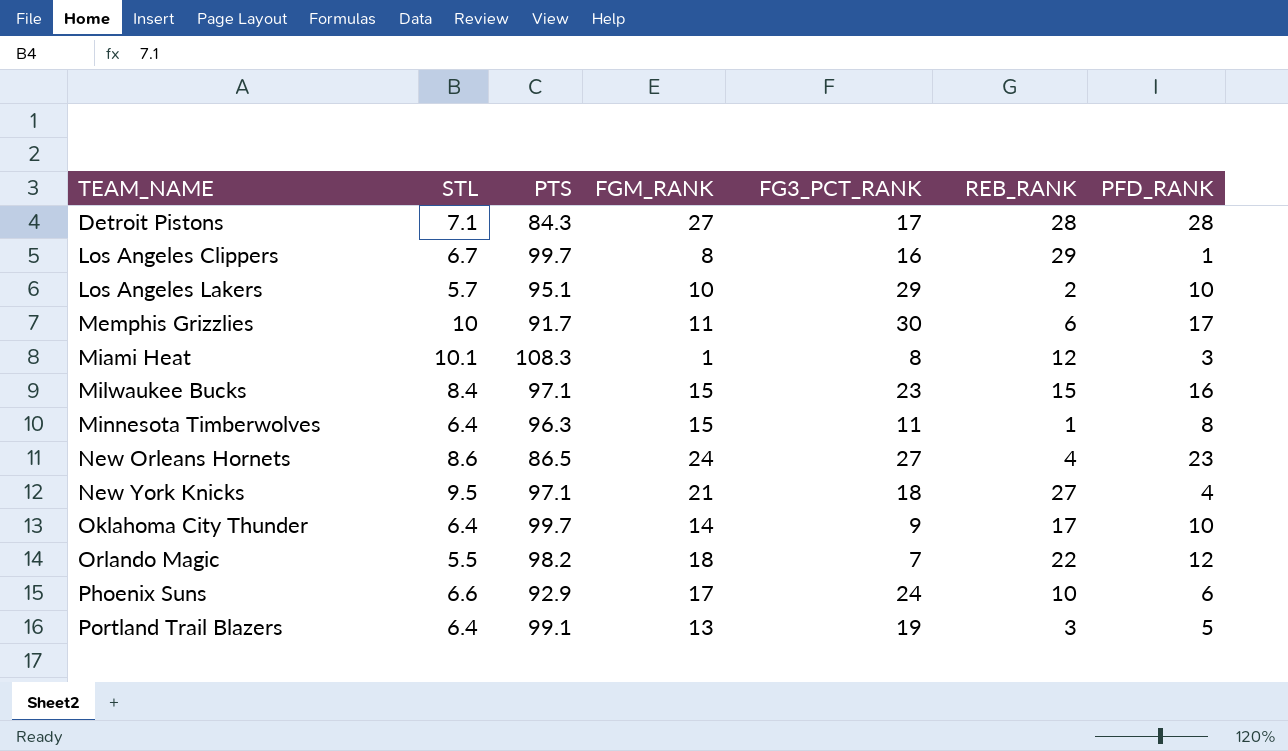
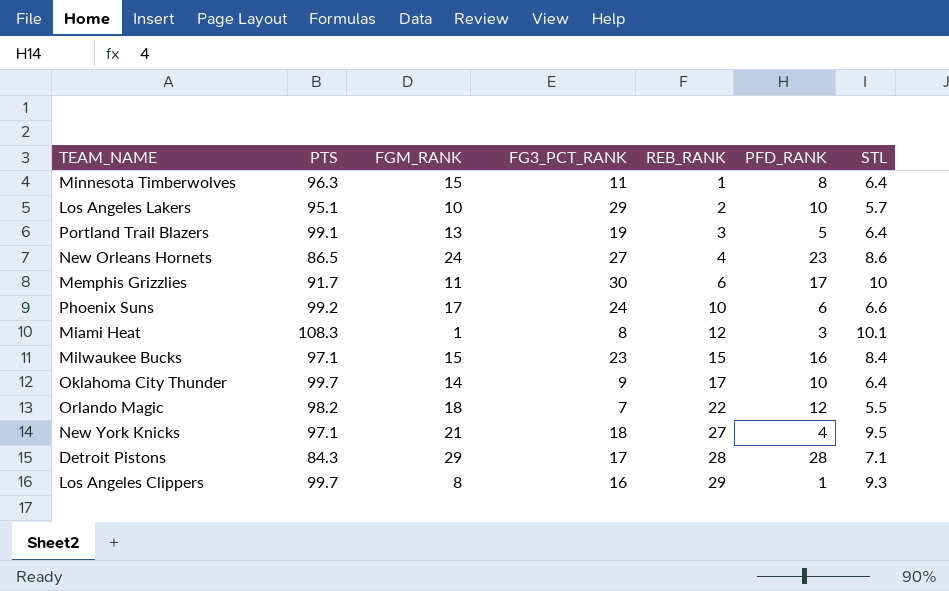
row order: TEAM_NAME ascending -> REB_RANK ascending
column STL | position: 2 -> 7
Phoenix Suns | PTS: 92.9 -> 99.2
Detroit Pistons | FGM_RANK: 27 -> 29
Los Angeles Clippers | STL: 6.7 -> 9.3

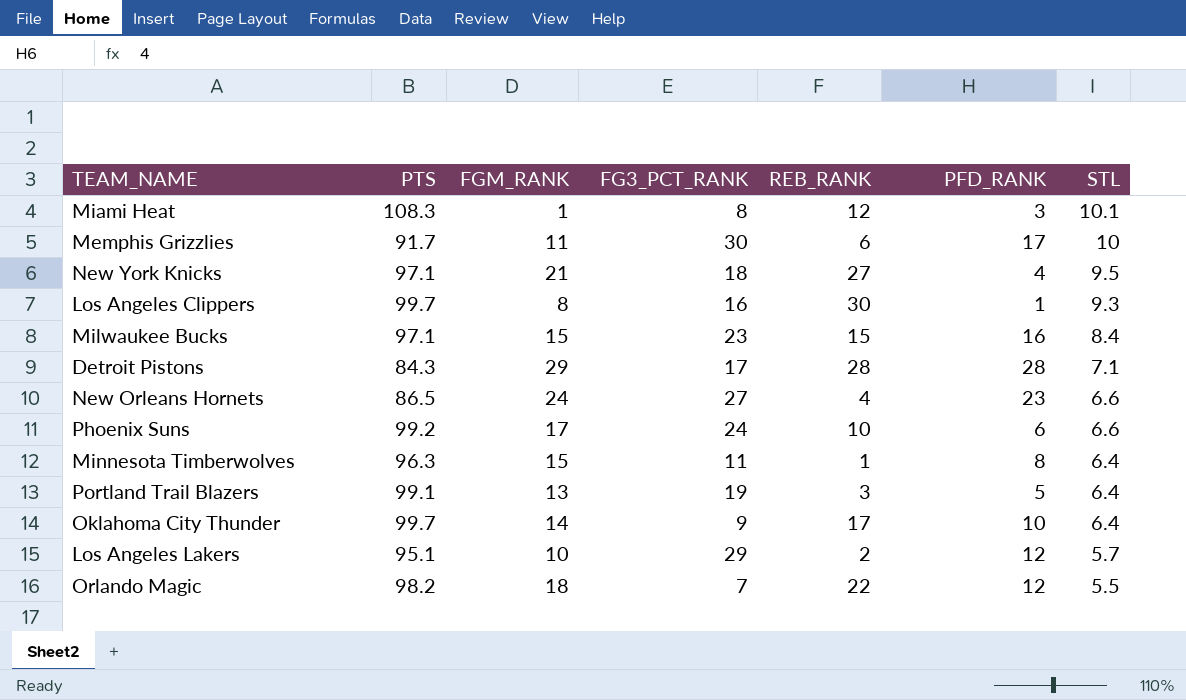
row order: REB_RANK ascending -> STL descending
Los Angeles Clippers | REB_RANK: 29 -> 30
New Orleans Hornets | STL: 8.6 -> 6.6
Los Angeles Lakers | PFD_RANK: 10 -> 12

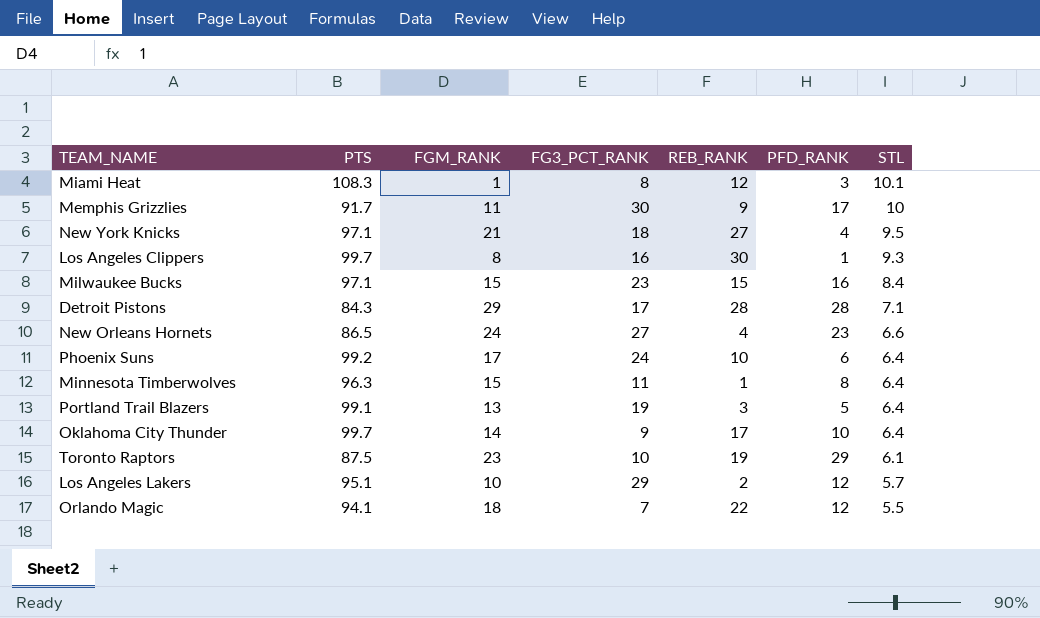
Memphis Grizzlies | REB_RANK: 6 -> 9
Phoenix Suns | STL: 6.6 -> 6.4
row Toronto Raptors: none -> 87.5 | 23 | 10 | 19 | 29 | 6.1
Orlando Magic | PTS: 98.2 -> 94.1

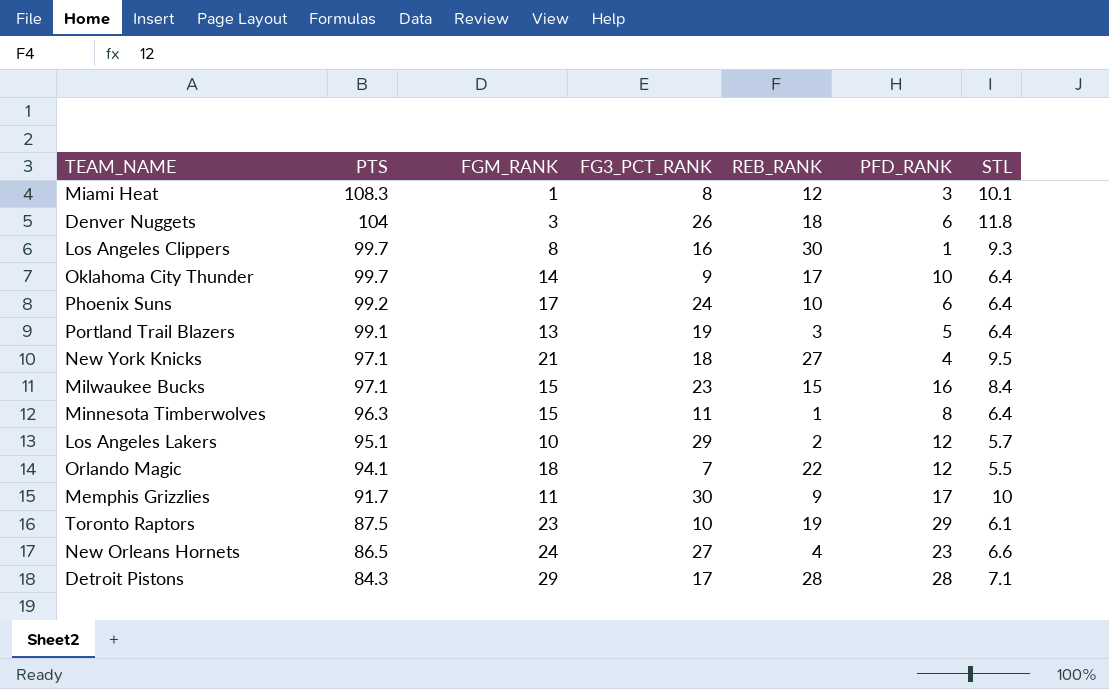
row order: STL descending -> PTS descending
row Denver Nuggets: none -> 104 | 3 | 26 | 18 | 6 | 11.8

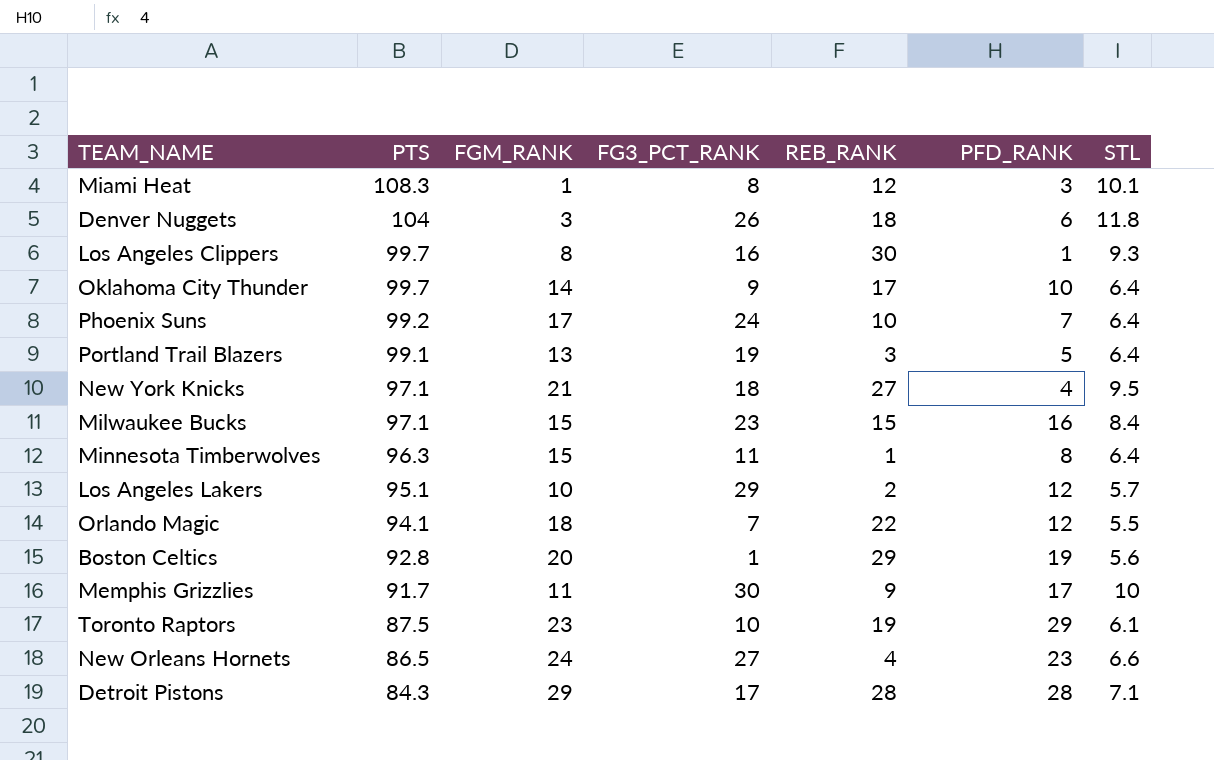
Phoenix Suns | PFD_RANK: 6 -> 7
row Boston Celtics: none -> 92.8 | 20 | 1 | 29 | 19 | 5.6

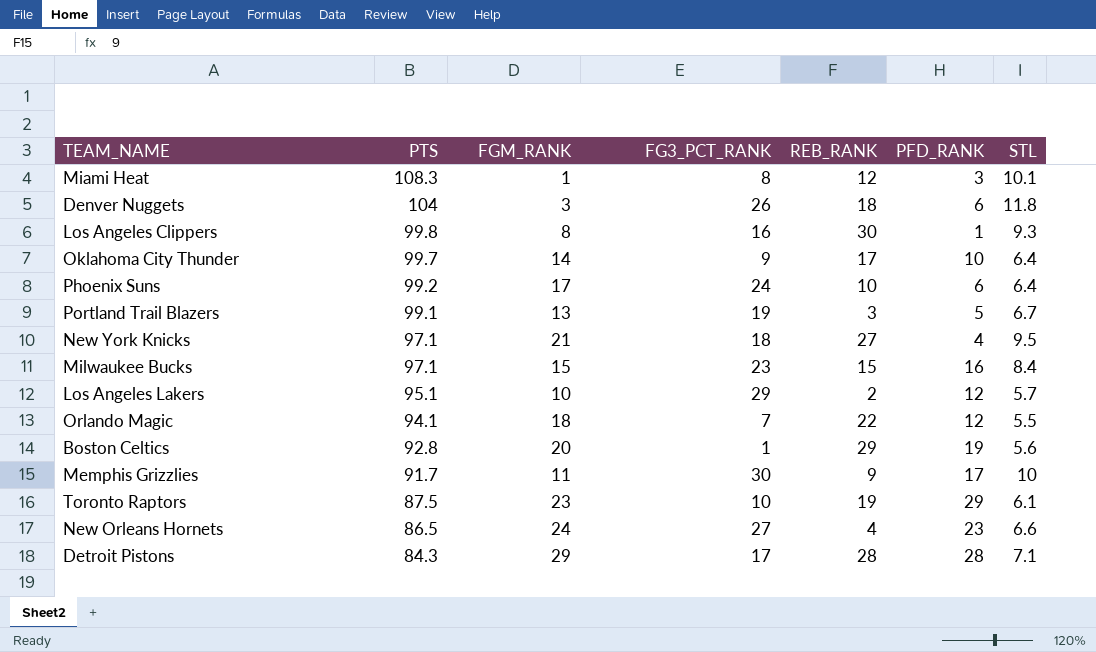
row Minnesota Timberwolves: 96.3 | 15 | 11 | 1 | 8 | 6.4 -> none
Los Angeles Clippers | PTS: 99.7 -> 99.8
Phoenix Suns | PFD_RANK: 7 -> 6
Portland Trail Blazers | STL: 6.4 -> 6.7

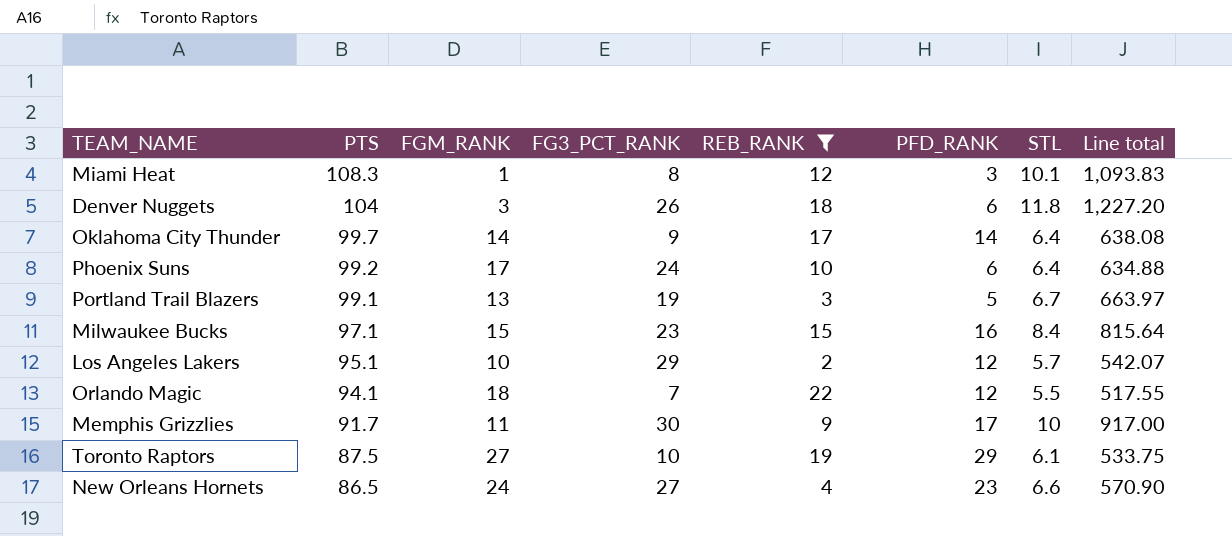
filter: none -> REB_RANK <= 22
column Line total | formula: none -> [PTS] * [STL]
Oklahoma City Thunder | PFD_RANK: 10 -> 14
Toronto Raptors | FGM_RANK: 23 -> 27

